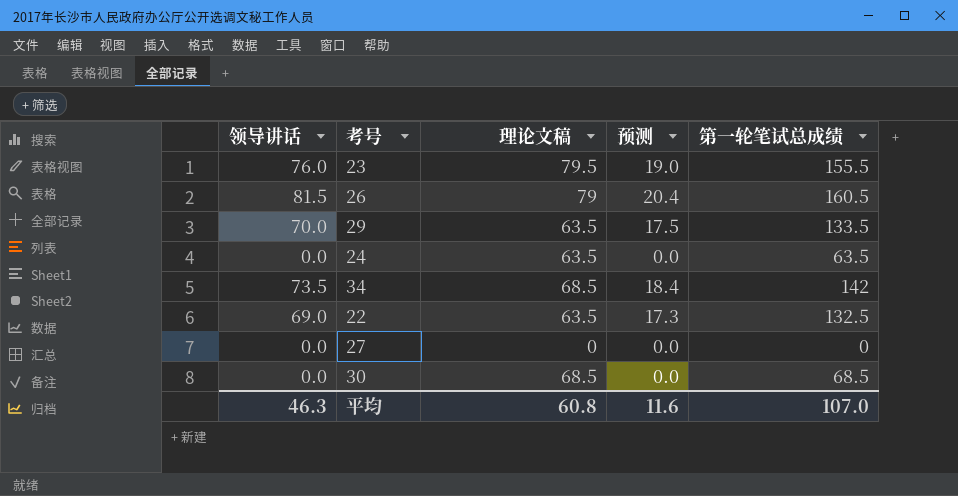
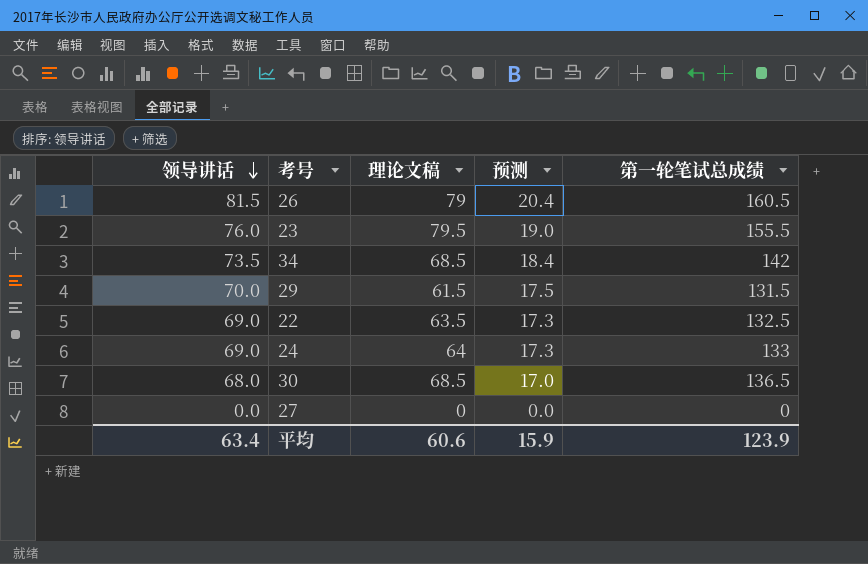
row order: none -> 领导讲话 descending
29 | 理论文稿: 63.5 -> 61.5
29 | 第一轮笔试总成绩: 133.5 -> 131.5
24 | 领导讲话: 0.0 -> 69.0
24 | 理论文稿: 63.5 -> 64
24 | 预测: 0.0 -> 17.3
24 | 第一轮笔试总成绩: 63.5 -> 133
30 | 领导讲话: 0.0 -> 68.0
30 | 预测: 0.0 -> 17.0
30 | 第一轮笔试总成绩: 68.5 -> 136.5
平均 | 领导讲话: 46.3 -> 63.4
平均 | 理论文稿: 60.8 -> 60.6
平均 | 预测: 11.6 -> 15.9
平均 | 第一轮笔试总成绩: 107.0 -> 123.9

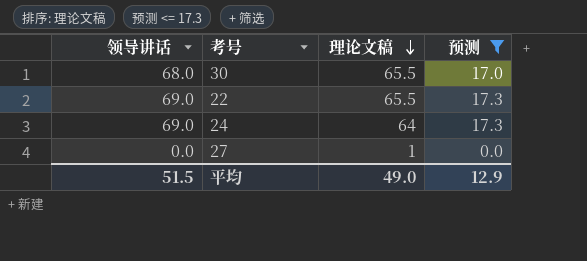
filter: none -> 预测 <= 17.3
row order: 领导讲话 descending -> 理论文稿 descending
column 第一轮笔试总成绩 | formula: [领导讲话] + [理论文稿] -> none
30 | 理论文稿: 68.5 -> 65.5
22 | 理论文稿: 63.5 -> 65.5
27 | 理论文稿: 0 -> 1
平均 | 领导讲话: 63.4 -> 51.5
平均 | 理论文稿: 60.6 -> 49.0
平均 | 预测: 15.9 -> 12.9

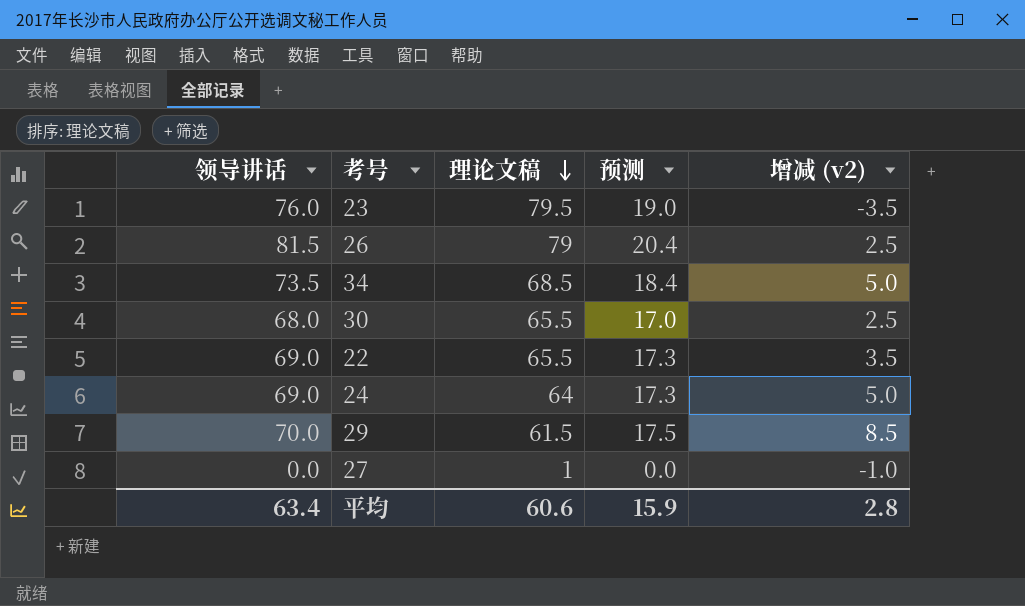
filter: 预测 <= 17.3 -> none
column 增减 (v2) | formula: none -> [领导讲话] - [理论文稿]
平均 | 领导讲话: 51.5 -> 63.4
平均 | 理论文稿: 49.0 -> 60.6
平均 | 预测: 12.9 -> 15.9

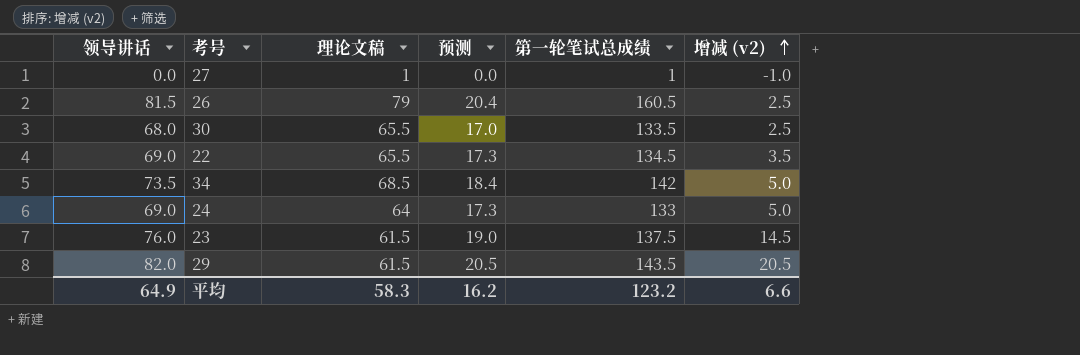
row order: 理论文稿 descending -> 增减 (v2) ascending
column 第一轮笔试总成绩 | formula: none -> [领导讲话] + [理论文稿]
23 | 理论文稿: 79.5 -> 61.5
23 | 增减 (v2): -3.5 -> 14.5
29 | 领导讲话: 70.0 -> 82.0
29 | 预测: 17.5 -> 20.5
29 | 增减 (v2): 8.5 -> 20.5
平均 | 领导讲话: 63.4 -> 64.9
平均 | 理论文稿: 60.6 -> 58.3
平均 | 预测: 15.9 -> 16.2
平均 | 增减 (v2): 2.8 -> 6.6

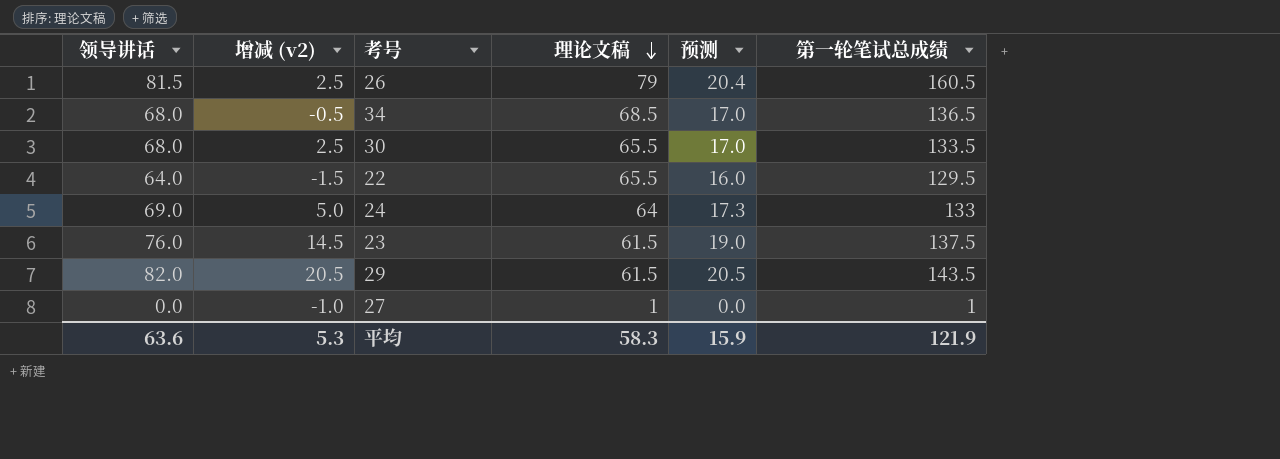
row order: 增减 (v2) ascending -> 理论文稿 descending
column 增减 (v2) | position: 6 -> 2
34 | 领导讲话: 73.5 -> 68.0
34 | 增减 (v2): 5.0 -> -0.5
34 | 预测: 18.4 -> 17.0
34 | 第一轮笔试总成绩: 142 -> 136.5
22 | 领导讲话: 69.0 -> 64.0
22 | 增减 (v2): 3.5 -> -1.5
22 | 预测: 17.3 -> 16.0
22 | 第一轮笔试总成绩: 134.5 -> 129.5
平均 | 领导讲话: 64.9 -> 63.6
平均 | 增减 (v2): 6.6 -> 5.3
平均 | 预测: 16.2 -> 15.9
平均 | 第一轮笔试总成绩: 123.2 -> 121.9

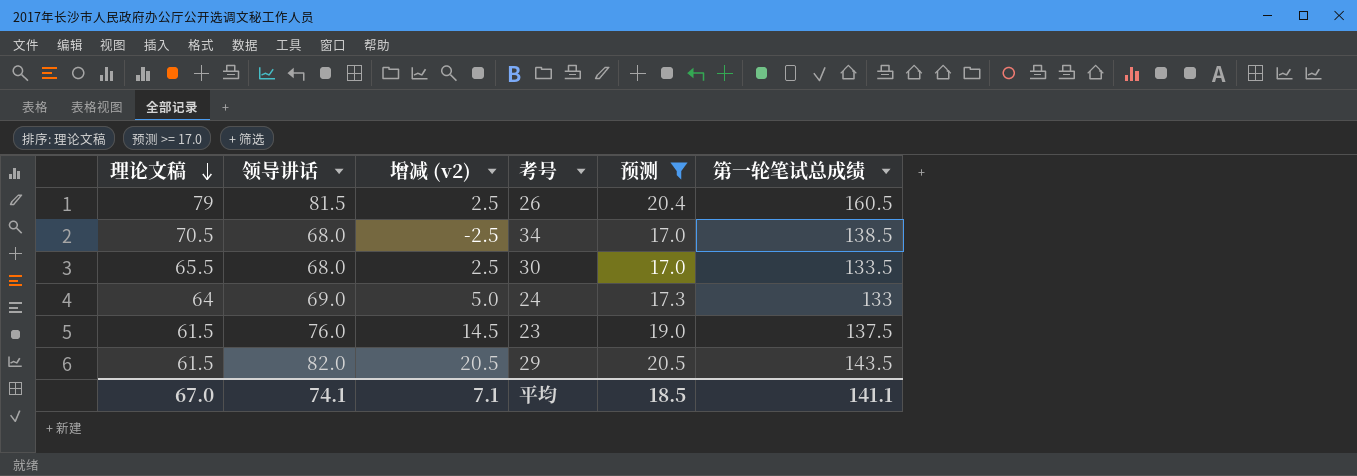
filter: none -> 预测 >= 17.0
column 理论文稿 | position: 4 -> 1
34 | 理论文稿: 68.5 -> 70.5
34 | 增减 (v2): -0.5 -> -2.5
34 | 第一轮笔试总成绩: 136.5 -> 138.5
平均 | 理论文稿: 58.3 -> 67.0
平均 | 领导讲话: 63.6 -> 74.1
平均 | 增减 (v2): 5.3 -> 7.1
平均 | 预测: 15.9 -> 18.5
平均 | 第一轮笔试总成绩: 121.9 -> 141.1

